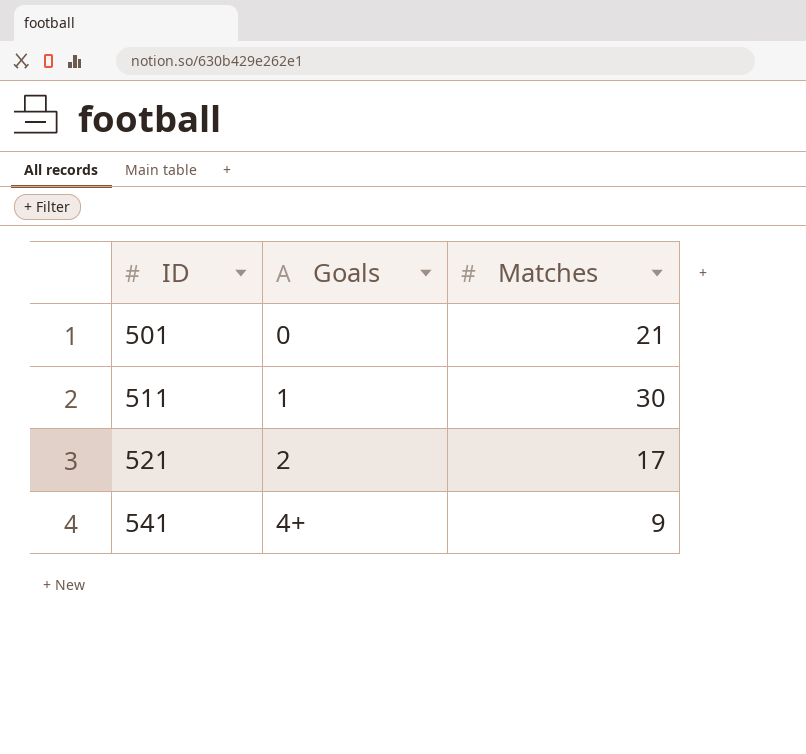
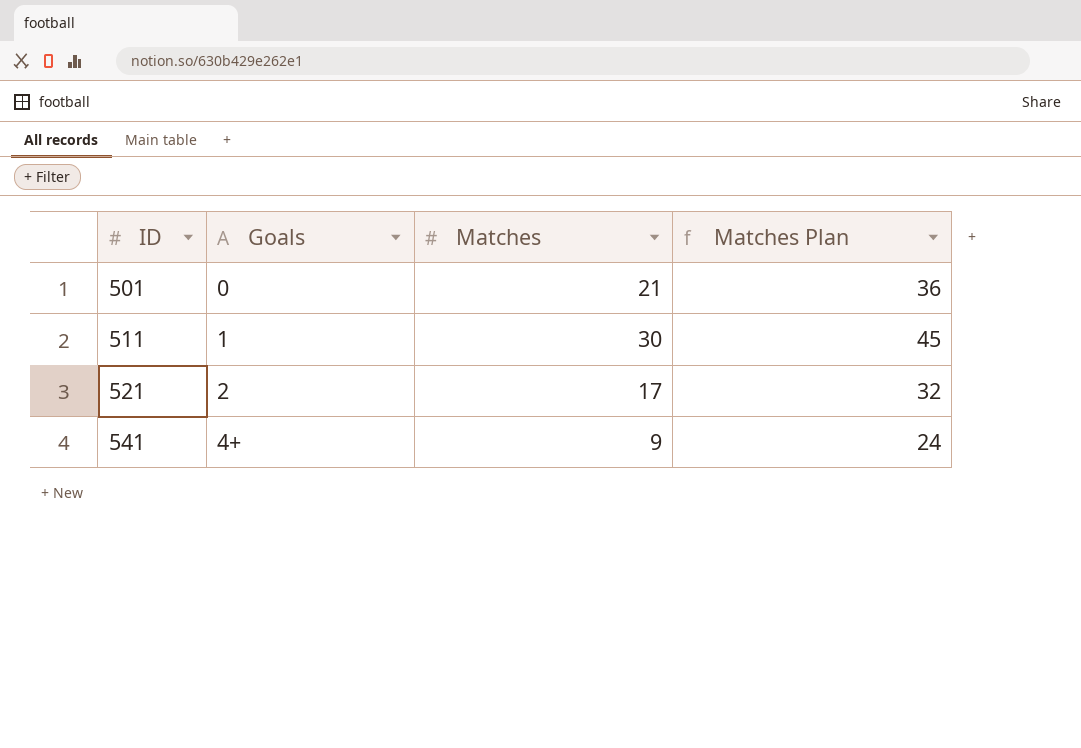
column Matches Plan | formula: none -> [Matches] + 15

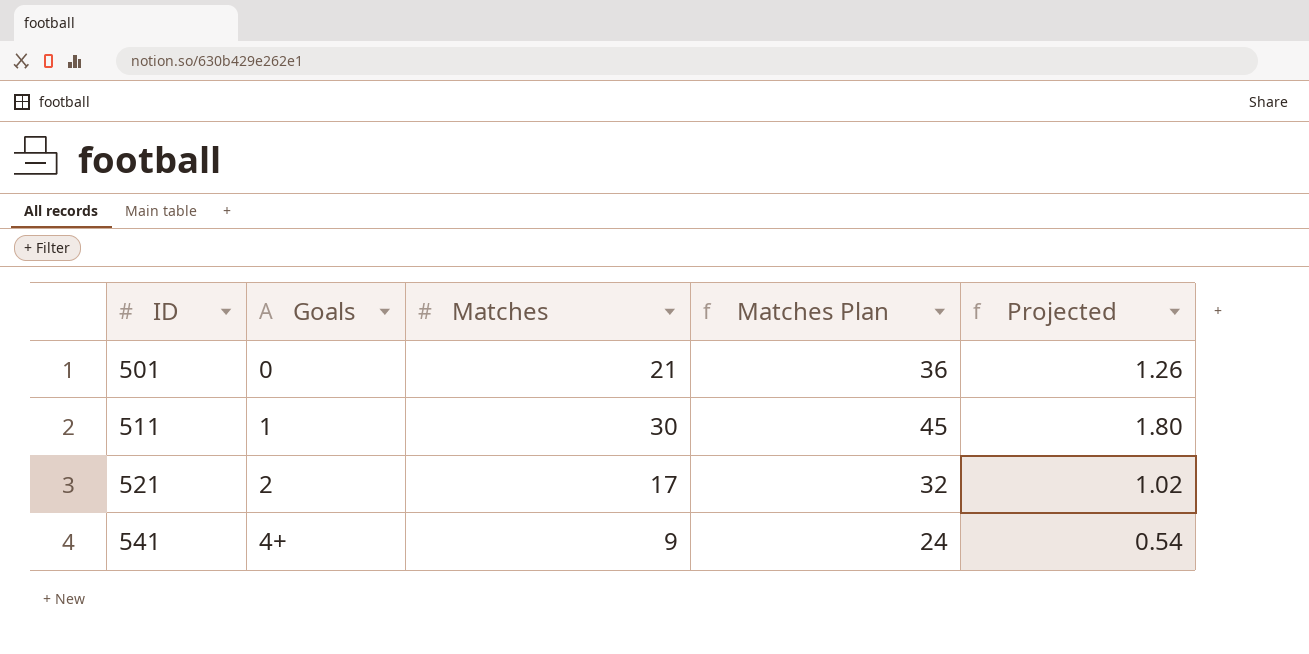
column Projected | formula: none -> [Matches] * 0.06

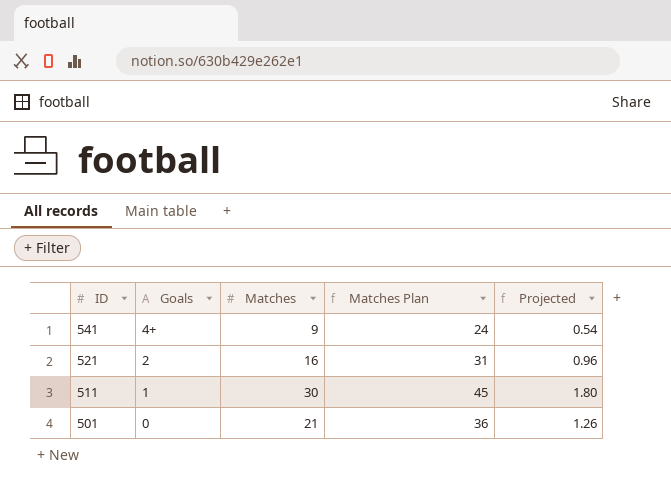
row order: ID ascending -> ID descending
521 | Matches: 17 -> 16
521 | Matches Plan: 32 -> 31
521 | Projected: 1.02 -> 0.96

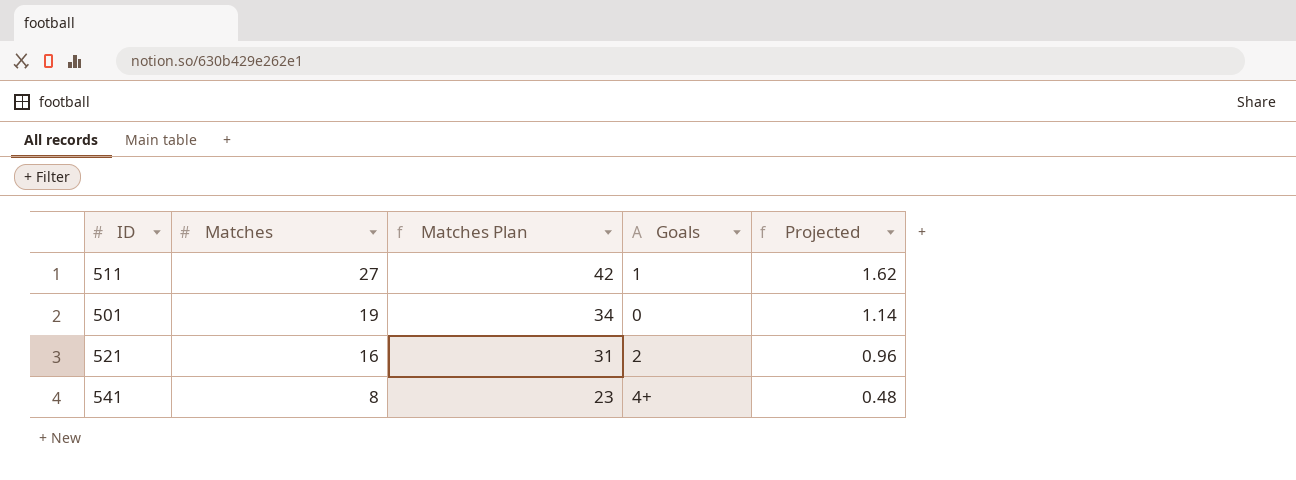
row order: ID descending -> Matches descending
column Goals | position: 2 -> 4
511 | Matches: 30 -> 27
511 | Matches Plan: 45 -> 42
511 | Projected: 1.80 -> 1.62
501 | Matches: 21 -> 19
501 | Matches Plan: 36 -> 34
501 | Projected: 1.26 -> 1.14
541 | Matches: 9 -> 8
541 | Matches Plan: 24 -> 23
541 | Projected: 0.54 -> 0.48

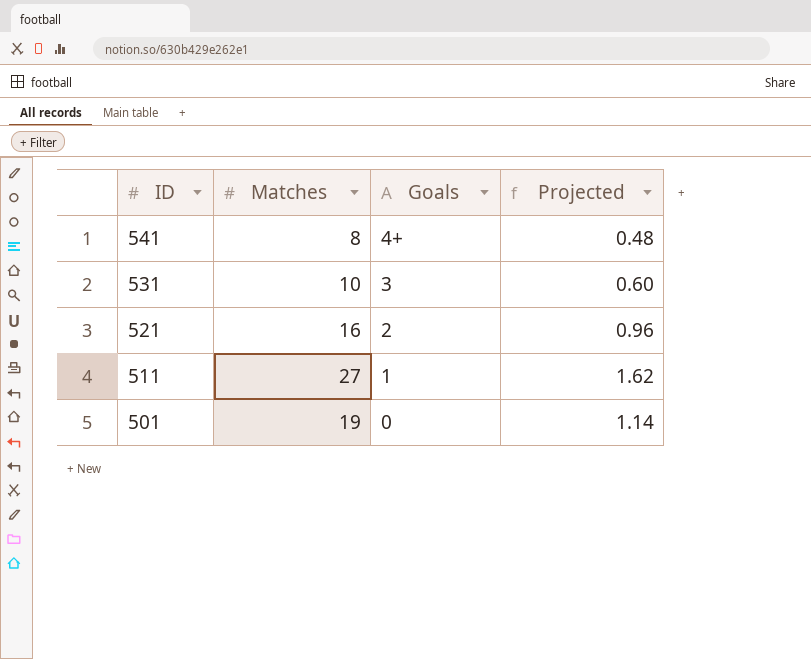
row order: Matches descending -> ID descending
column Matches Plan | formula: [Matches] + 15 -> none
row 531: none -> 10 | 3 | 0.60

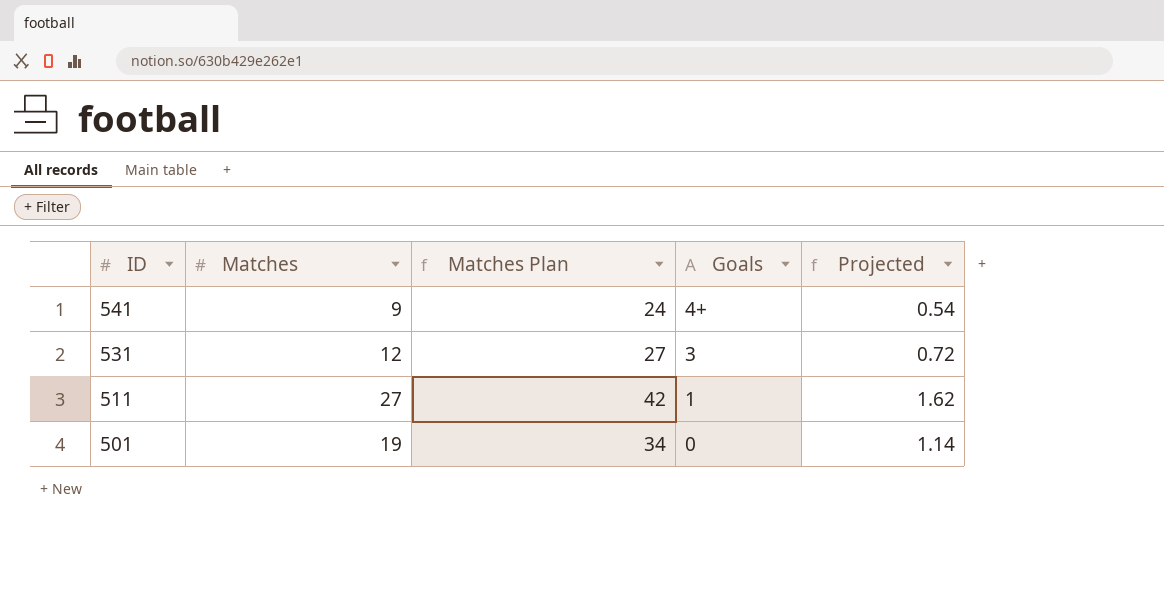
column Matches Plan | formula: none -> [Matches] + 15
row 521: 16 | 2 | 0.96 -> none
541 | Matches: 8 -> 9
541 | Projected: 0.48 -> 0.54
531 | Matches: 10 -> 12
531 | Projected: 0.60 -> 0.72

